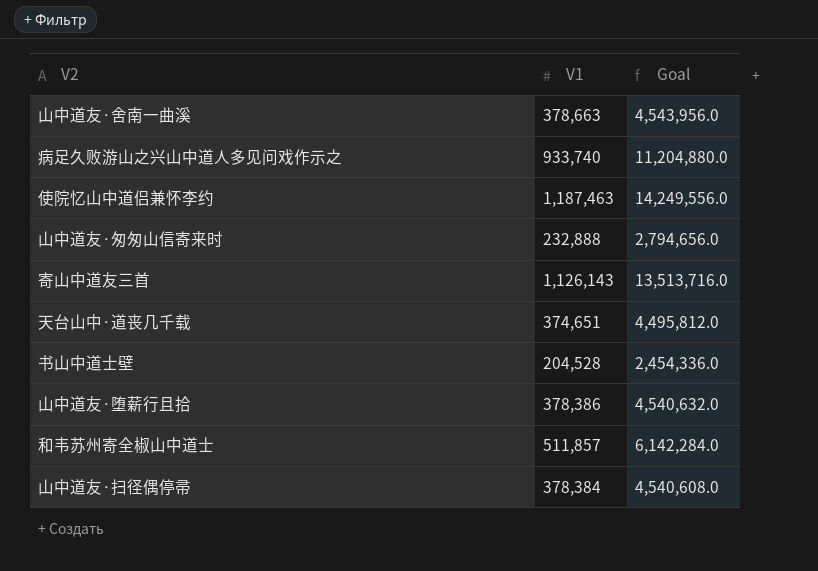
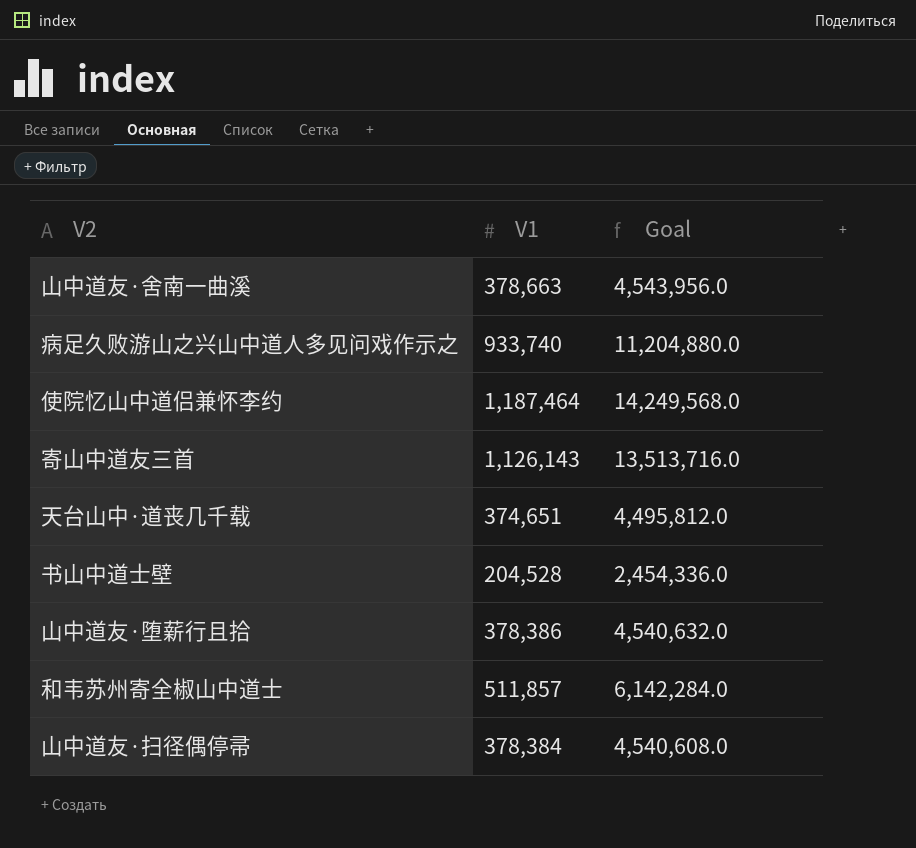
row 山中道友·匆匆山信寄来时: 232,888 | 2,794,656.0 -> none
使院忆山中道侣兼怀李约 | V1: 1,187,463 -> 1,187,464
使院忆山中道侣兼怀李约 | Goal: 14,249,556.0 -> 14,249,568.0

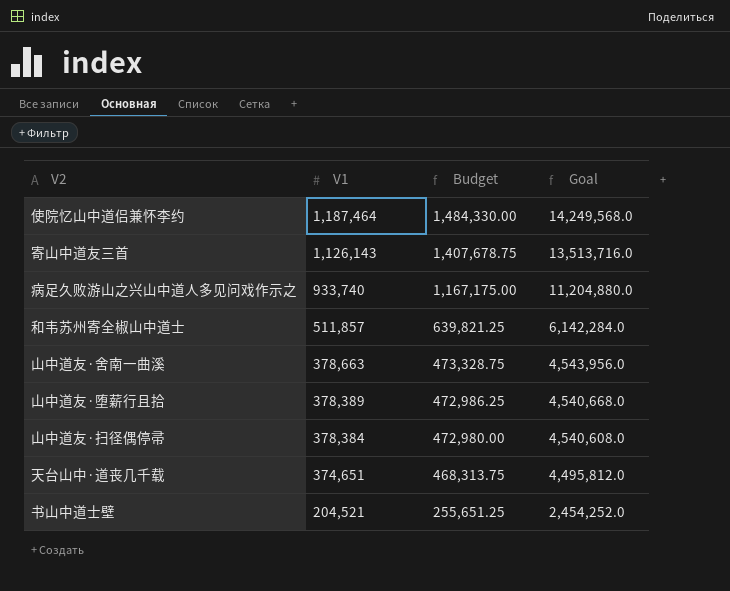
row order: none -> V1 descending
column Budget | formula: none -> [V1] * 1.25
山中道友·堕薪行且拾 | V1: 378,386 -> 378,389
山中道友·堕薪行且拾 | Goal: 4,540,632.0 -> 4,540,668.0
书山中道士壁 | V1: 204,528 -> 204,521
书山中道士壁 | Goal: 2,454,336.0 -> 2,454,252.0

